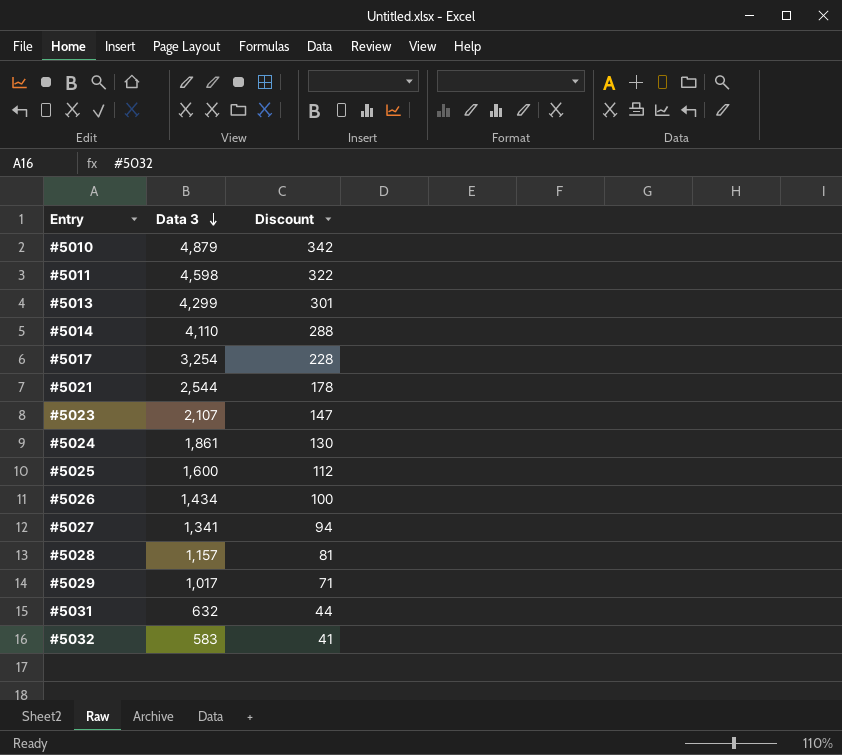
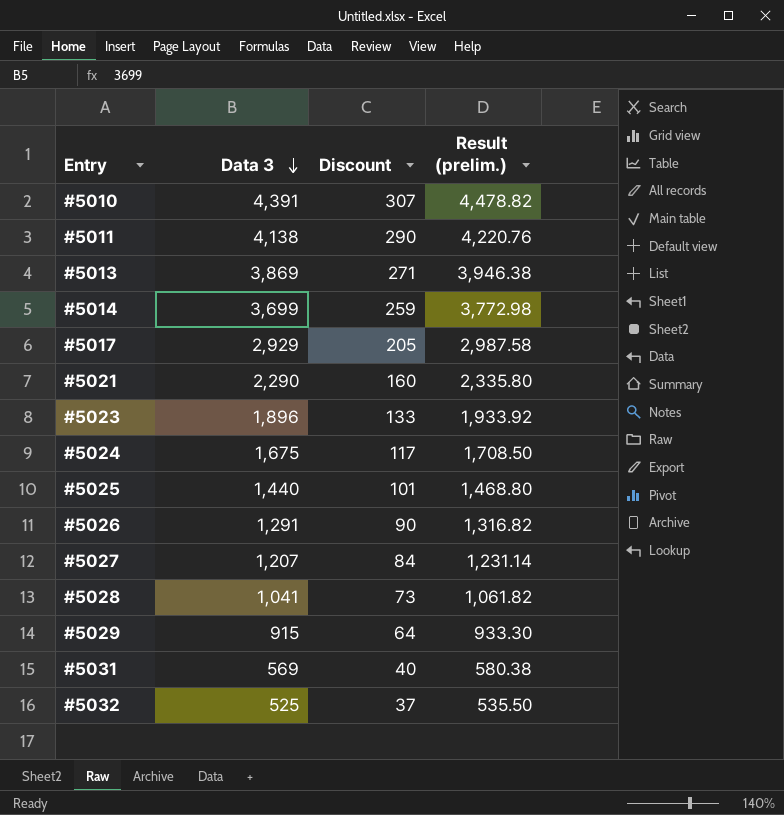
column Result (prelim.) | formula: none -> [Data 3] * 1.02
#5010 | Data 3: 4,879 -> 4,391
#5010 | Discount: 342 -> 307
#5011 | Data 3: 4,598 -> 4,138
#5011 | Discount: 322 -> 290
#5013 | Data 3: 4,299 -> 3,869
#5013 | Discount: 301 -> 271
#5014 | Data 3: 4,110 -> 3,699
#5014 | Discount: 288 -> 259
#5017 | Data 3: 3,254 -> 2,929
#5017 | Discount: 228 -> 205
#5021 | Data 3: 2,544 -> 2,290
#5021 | Discount: 178 -> 160
#5023 | Data 3: 2,107 -> 1,896
#5023 | Discount: 147 -> 133
#5024 | Data 3: 1,861 -> 1,675
#5024 | Discount: 130 -> 117
#5025 | Data 3: 1,600 -> 1,440
#5025 | Discount: 112 -> 101
#5026 | Data 3: 1,434 -> 1,291
#5026 | Discount: 100 -> 90
#5027 | Data 3: 1,341 -> 1,207
#5027 | Discount: 94 -> 84
#5028 | Data 3: 1,157 -> 1,041
#5028 | Discount: 81 -> 73
#5029 | Data 3: 1,017 -> 915
#5029 | Discount: 71 -> 64
#5031 | Data 3: 632 -> 569
#5031 | Discount: 44 -> 40
#5032 | Data 3: 583 -> 525
#5032 | Discount: 41 -> 37

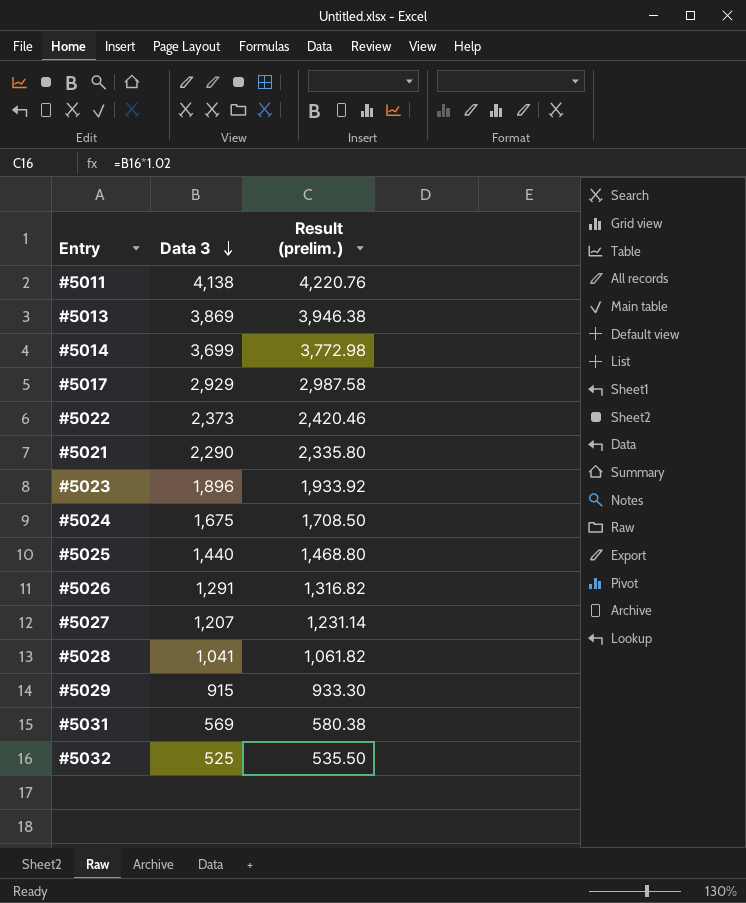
column Discount | formula: [Data 3] * 0.07 -> none
row #5010: 4,391 | 307 | 4,478.82 -> none
row #5022: none -> 2,373 | 2,420.46

